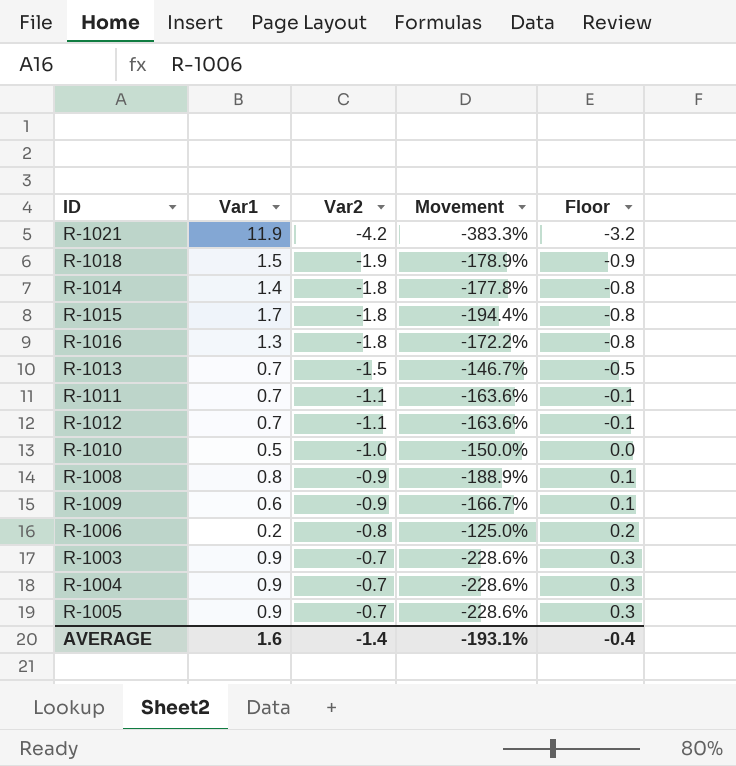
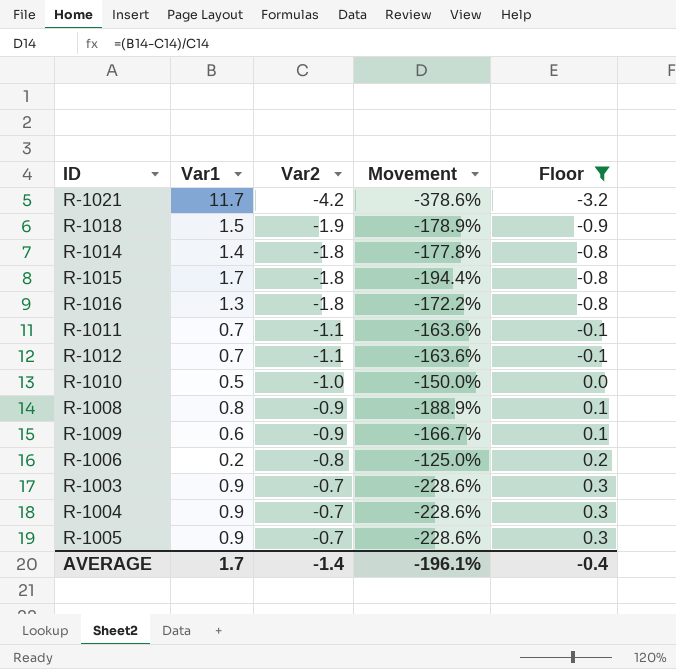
filter: none -> Floor != -0.5
R-1021 | Var1: 11.9 -> 11.7
R-1021 | Movement: -383.3% -> -378.6%
AVERAGE | Var1: 1.6 -> 1.7
AVERAGE | Movement: -193.1% -> -196.1%

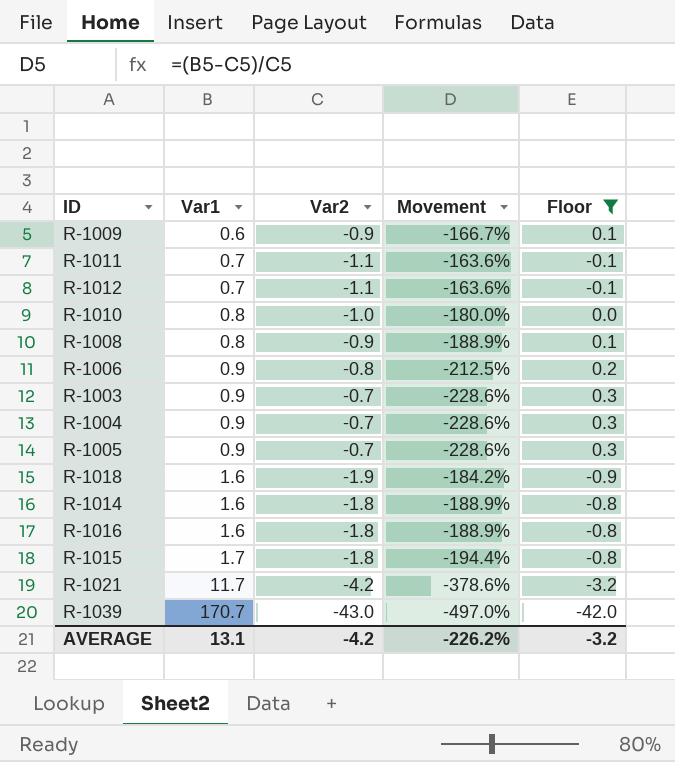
row order: Var2 ascending -> Var1 ascending
R-1010 | Var1: 0.5 -> 0.8
R-1010 | Movement: -150.0% -> -180.0%
R-1006 | Var1: 0.2 -> 0.9
R-1006 | Movement: -125.0% -> -212.5%
R-1018 | Var1: 1.5 -> 1.6
R-1018 | Movement: -178.9% -> -184.2%
R-1014 | Var1: 1.4 -> 1.6
R-1014 | Movement: -177.8% -> -188.9%
R-1016 | Var1: 1.3 -> 1.6
R-1016 | Movement: -172.2% -> -188.9%
row R-1039: none -> 170.7 | -43.0 | -497.0% | -42.0
AVERAGE | Var1: 1.7 -> 13.1
AVERAGE | Var2: -1.4 -> -4.2
AVERAGE | Movement: -196.1% -> -226.2%
AVERAGE | Floor: -0.4 -> -3.2

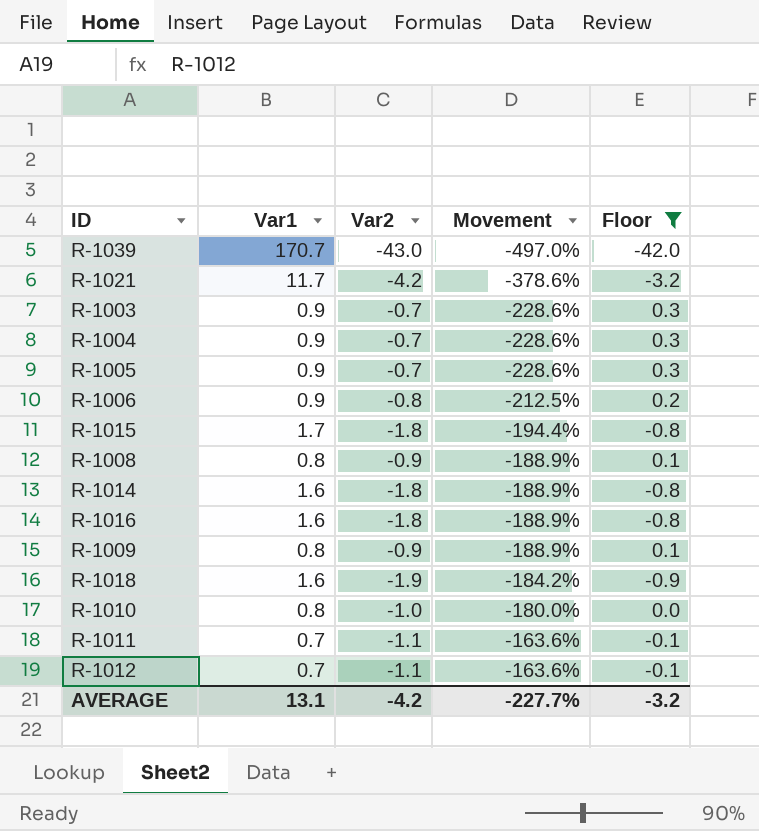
row order: Var1 ascending -> Movement ascending
R-1009 | Var1: 0.6 -> 0.8
R-1009 | Movement: -166.7% -> -188.9%
AVERAGE | Movement: -226.2% -> -227.7%

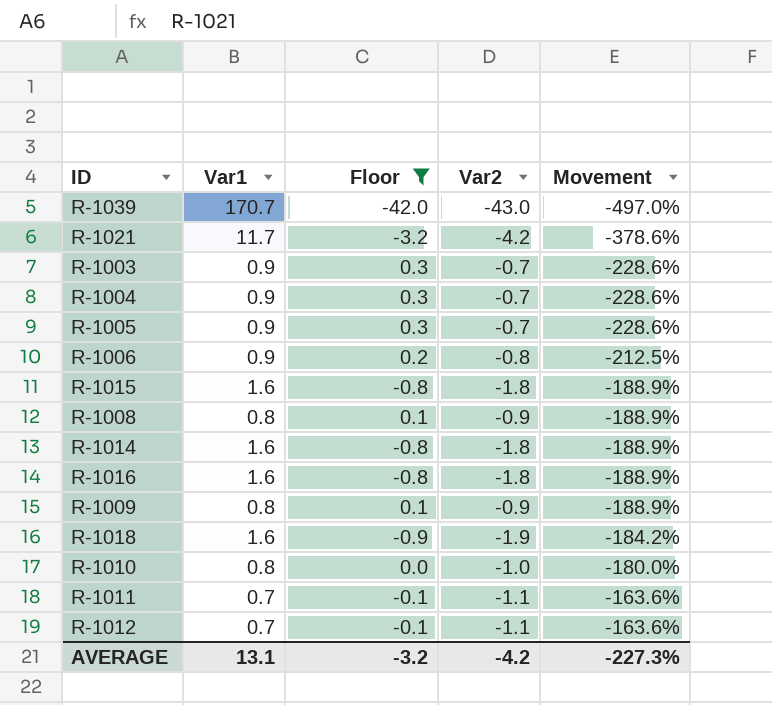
column Floor | position: 5 -> 3
R-1015 | Var1: 1.7 -> 1.6
R-1015 | Movement: -194.4% -> -188.9%
AVERAGE | Movement: -227.7% -> -227.3%

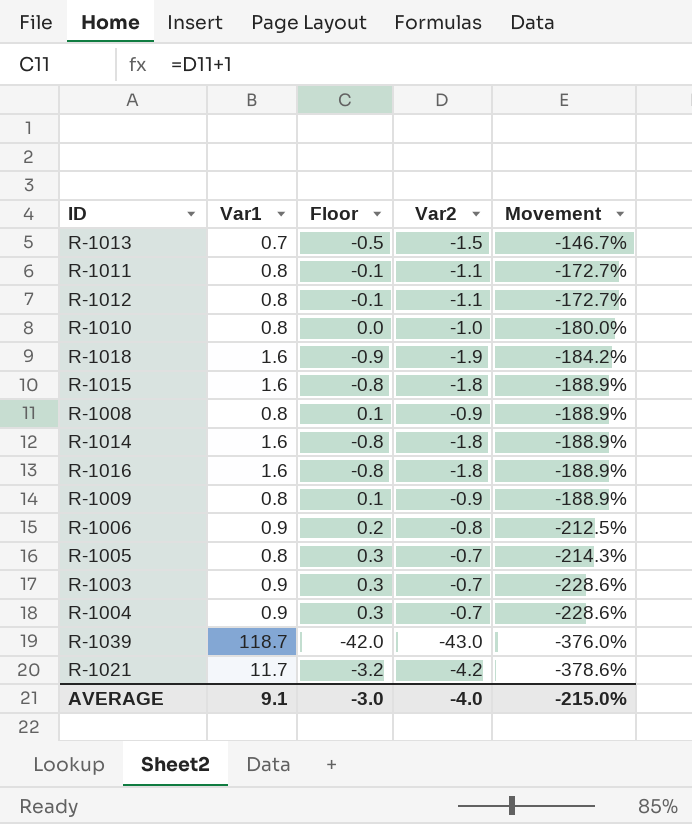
filter: Floor != -0.5 -> none
row order: Movement ascending -> Movement descending
R-1011 | Var1: 0.7 -> 0.8
R-1011 | Movement: -163.6% -> -172.7%
R-1012 | Var1: 0.7 -> 0.8
R-1012 | Movement: -163.6% -> -172.7%
R-1005 | Var1: 0.9 -> 0.8
R-1005 | Movement: -228.6% -> -214.3%
R-1039 | Var1: 170.7 -> 118.7
R-1039 | Movement: -497.0% -> -376.0%
AVERAGE | Var1: 13.1 -> 9.1
AVERAGE | Floor: -3.2 -> -3.0
AVERAGE | Var2: -4.2 -> -4.0
AVERAGE | Movement: -227.3% -> -215.0%

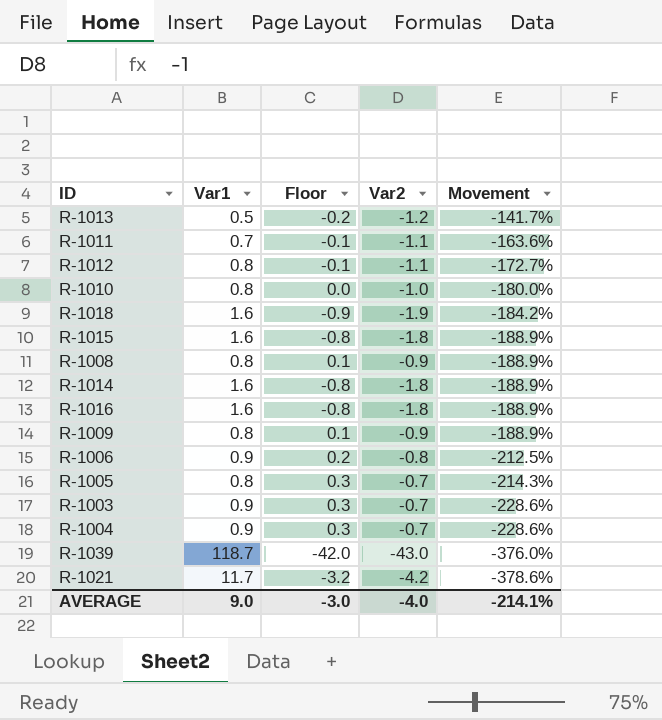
R-1013 | Var1: 0.7 -> 0.5
R-1013 | Floor: -0.5 -> -0.2
R-1013 | Var2: -1.5 -> -1.2
R-1013 | Movement: -146.7% -> -141.7%
R-1011 | Var1: 0.8 -> 0.7
R-1011 | Movement: -172.7% -> -163.6%
AVERAGE | Var1: 9.1 -> 9.0
AVERAGE | Movement: -215.0% -> -214.1%

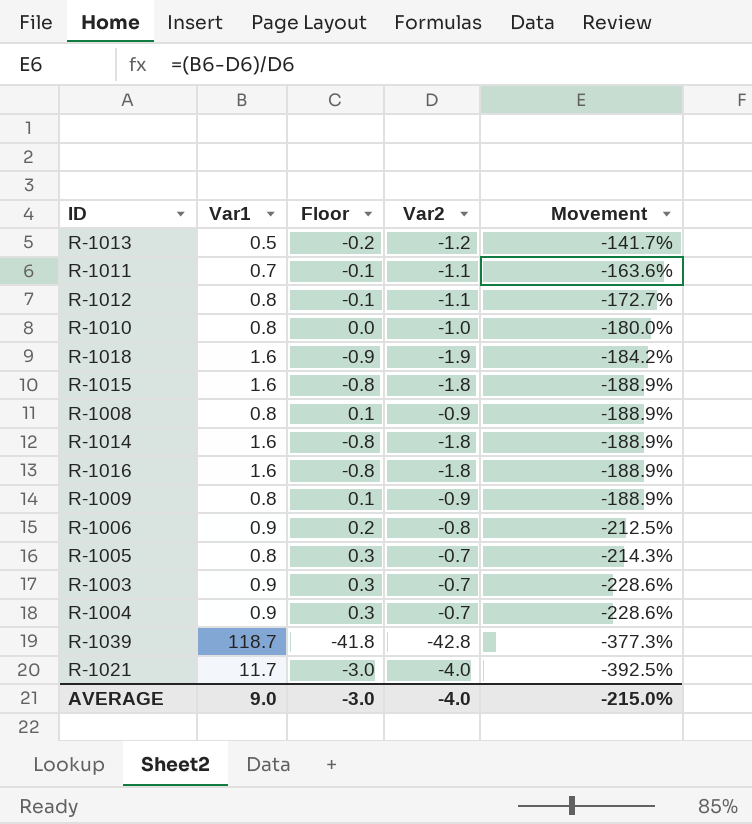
R-1039 | Floor: -42.0 -> -41.8
R-1039 | Var2: -43.0 -> -42.8
R-1039 | Movement: -376.0% -> -377.3%
R-1021 | Floor: -3.2 -> -3.0
R-1021 | Var2: -4.2 -> -4.0
R-1021 | Movement: -378.6% -> -392.5%
AVERAGE | Movement: -214.1% -> -215.0%

